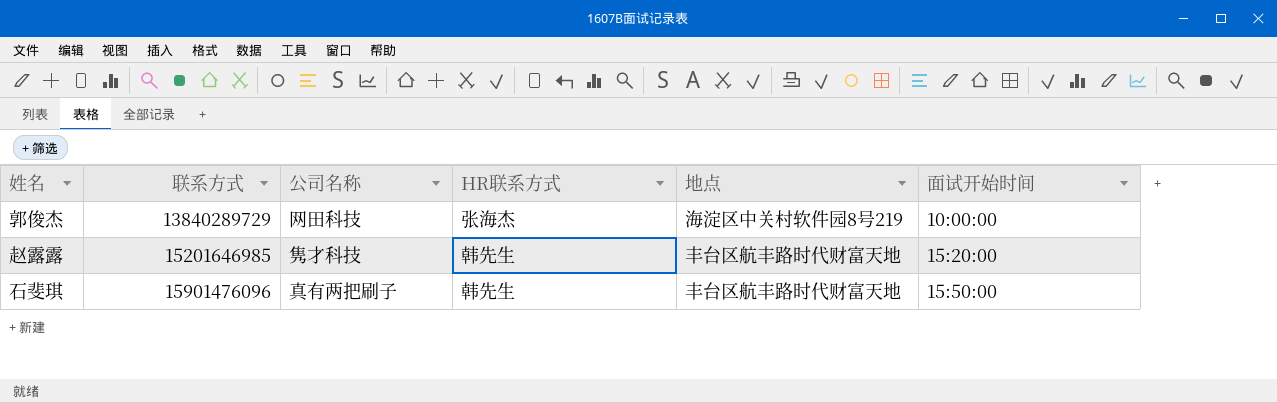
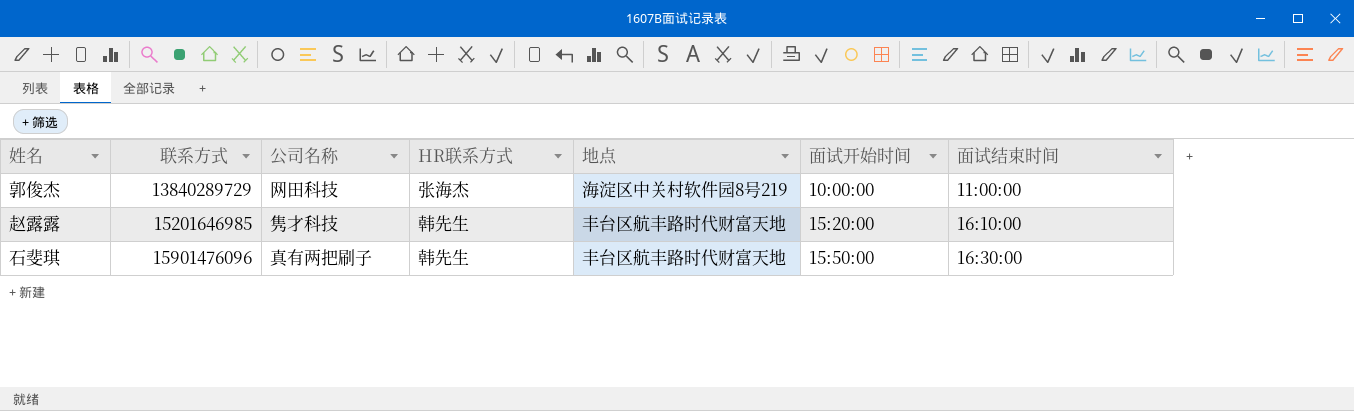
column 面试结束时间 | position: none -> 7

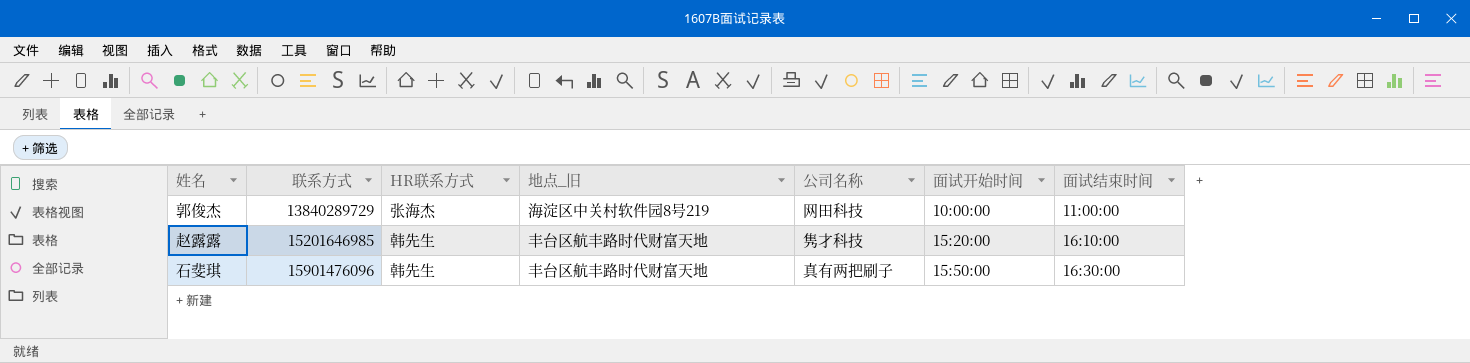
column name: 地点 -> 地点_旧
column 公司名称 | position: 3 -> 5

